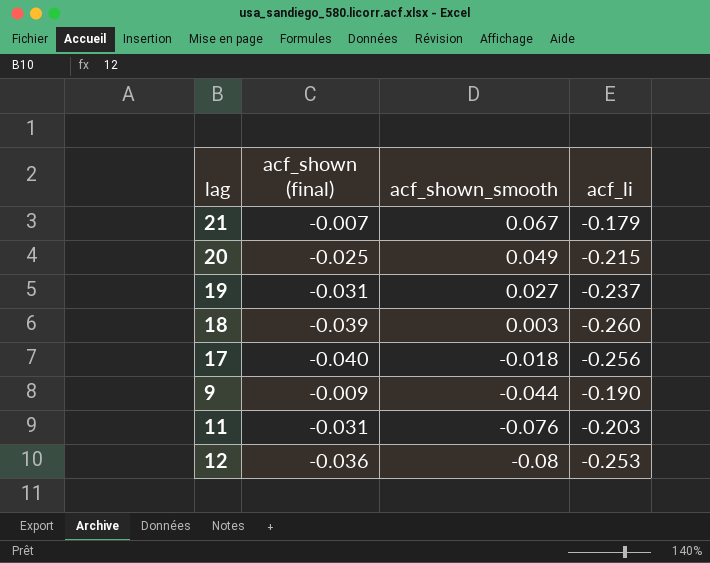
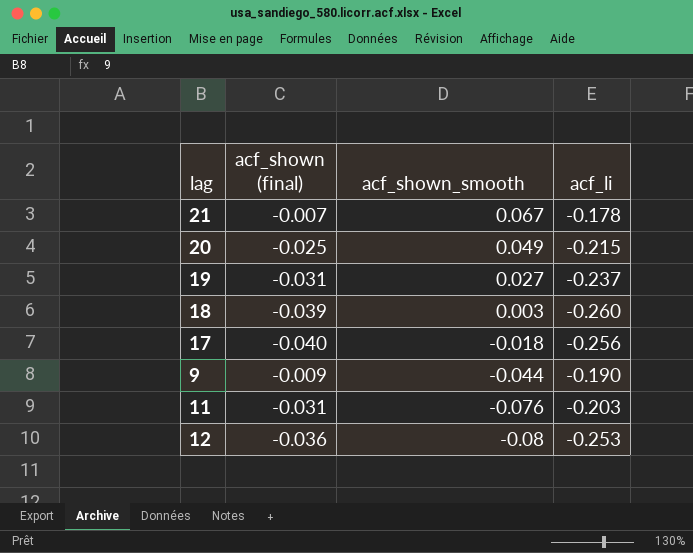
21 | acf_li: -0.179 -> -0.178

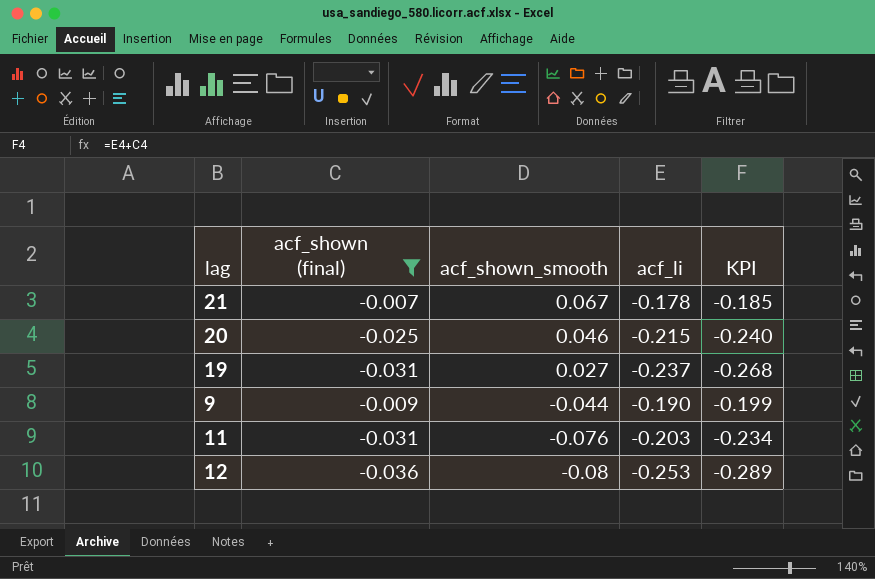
filter: none -> acf_shown (final) >= -0.036
column KPI | formula: none -> [acf_shown (final)] + [acf_li]
20 | acf_shown_smooth: 0.049 -> 0.046

